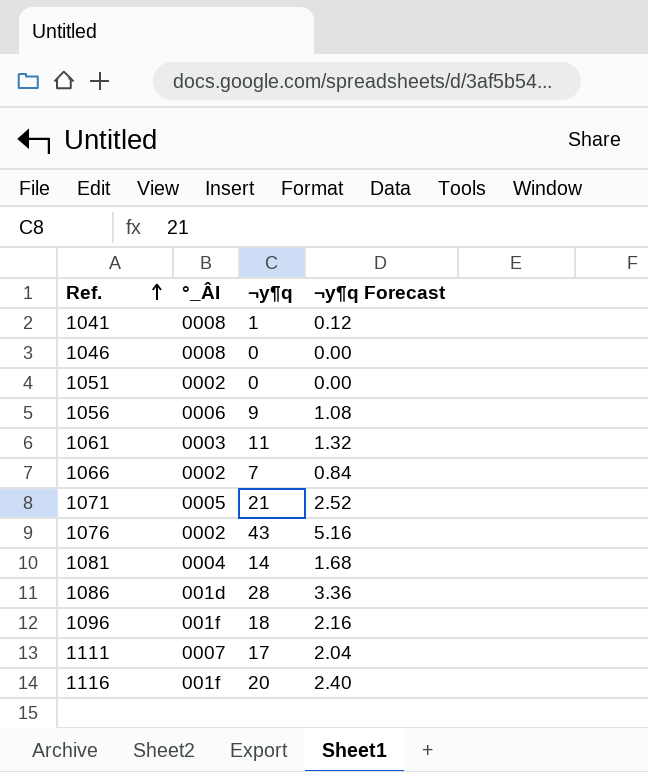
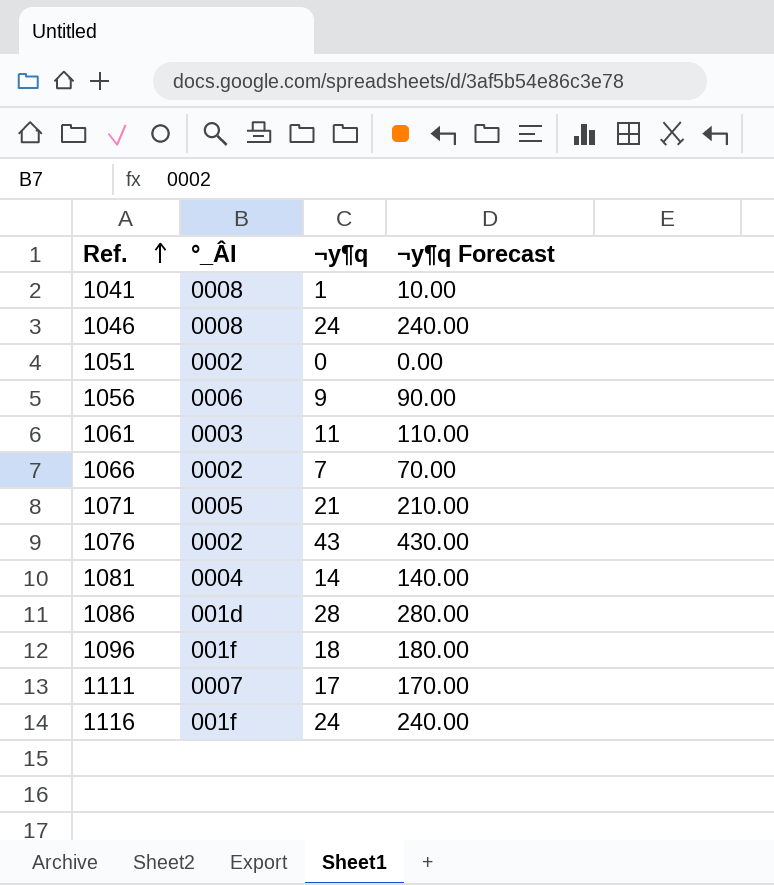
column ¬y¶q Forecast | formula: [¬y¶q] * 0.12 -> [¬y¶q] * 10
1046 | ¬y¶q: 0 -> 24
1116 | ¬y¶q: 20 -> 24

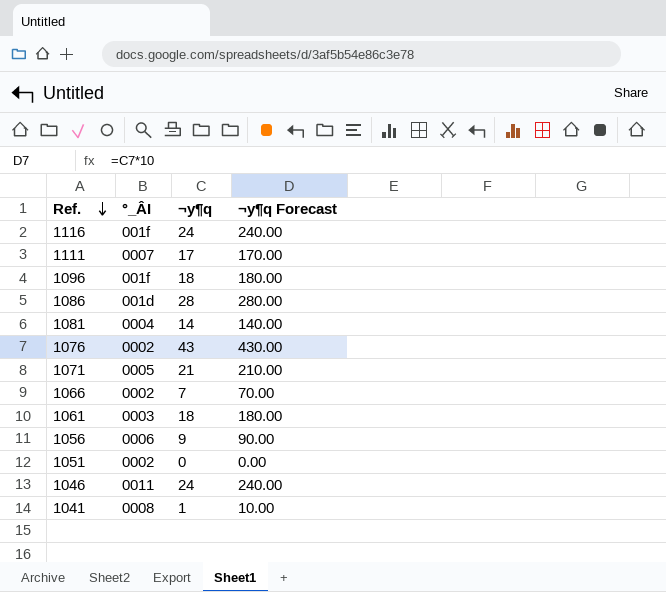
row order: Ref. ascending -> Ref. descending
1061 | ¬y¶q: 11 -> 18
1061 | ¬y¶q Forecast: 110.00 -> 180.00
1046 | °_ÂI: 0008 -> 0011

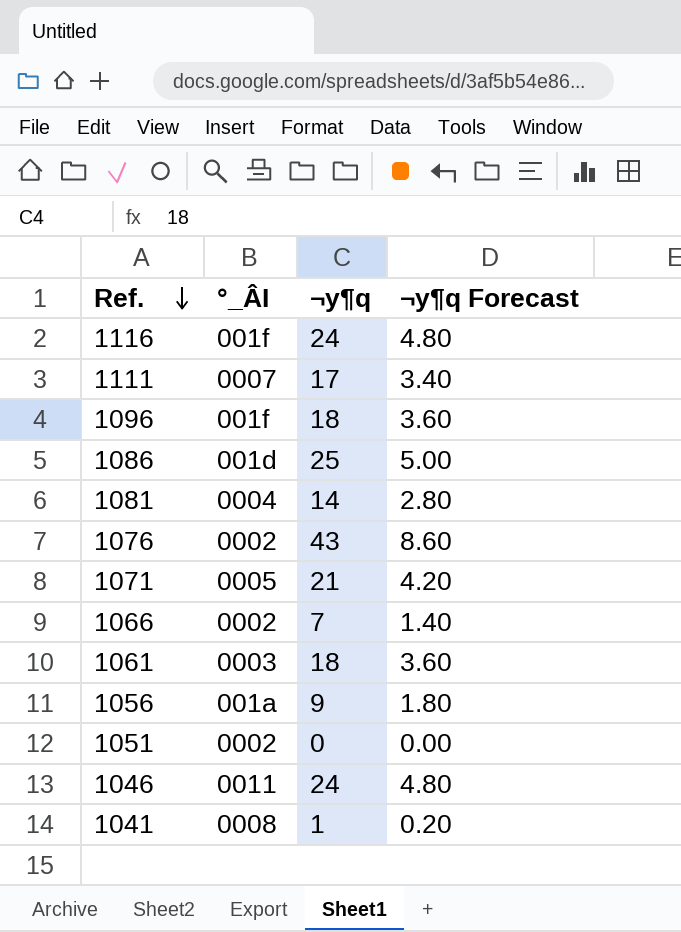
column ¬y¶q Forecast | formula: [¬y¶q] * 10 -> [¬y¶q] * 0.2
1086 | ¬y¶q: 28 -> 25
1056 | °_ÂI: 0006 -> 001a

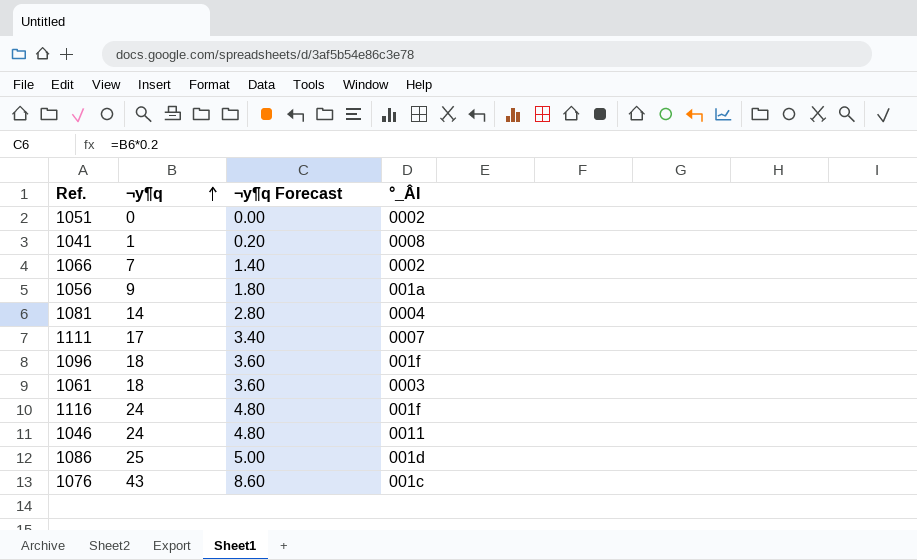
row order: Ref. descending -> ¬y¶q ascending
column °_ÂI | position: 2 -> 4
row 1071: 0005 | 21 | 4.20 -> none
1076 | °_ÂI: 0002 -> 001c

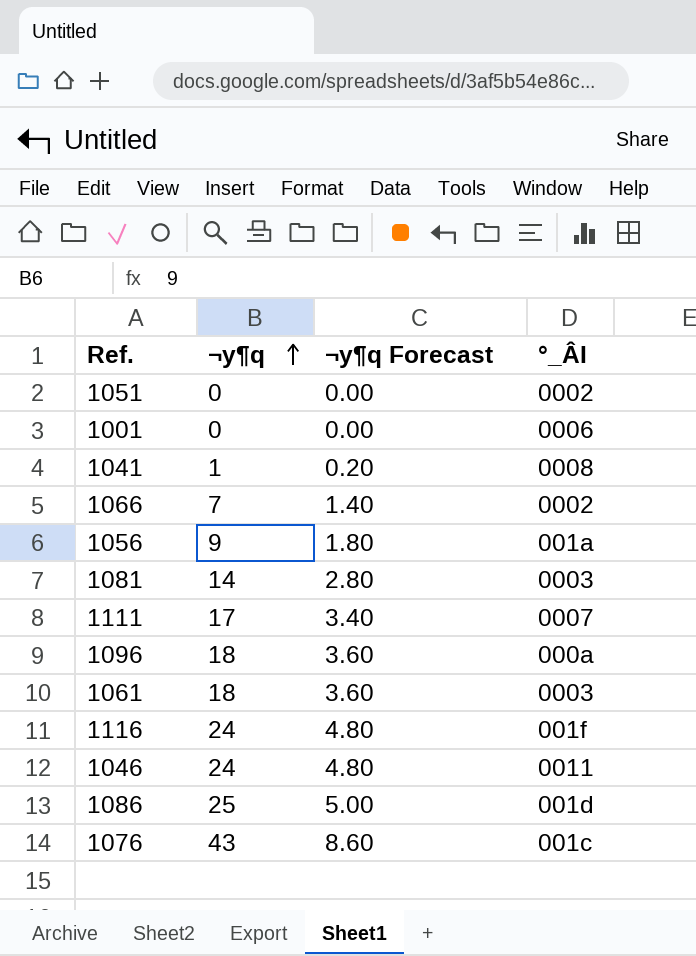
row 1001: none -> 0 | 0.00 | 0006
1081 | °_ÂI: 0004 -> 0003
1096 | °_ÂI: 001f -> 000a

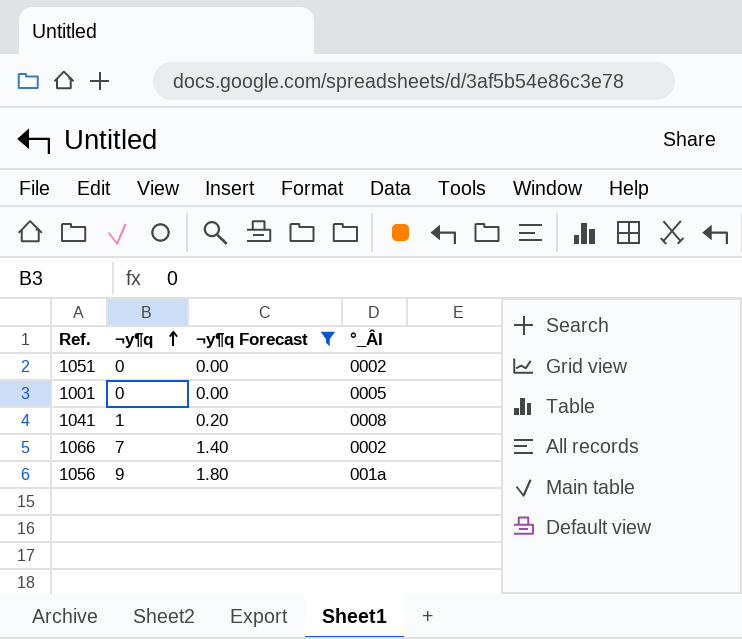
filter: none -> ¬y¶q Forecast <= 1.80
1001 | °_ÂI: 0006 -> 0005

